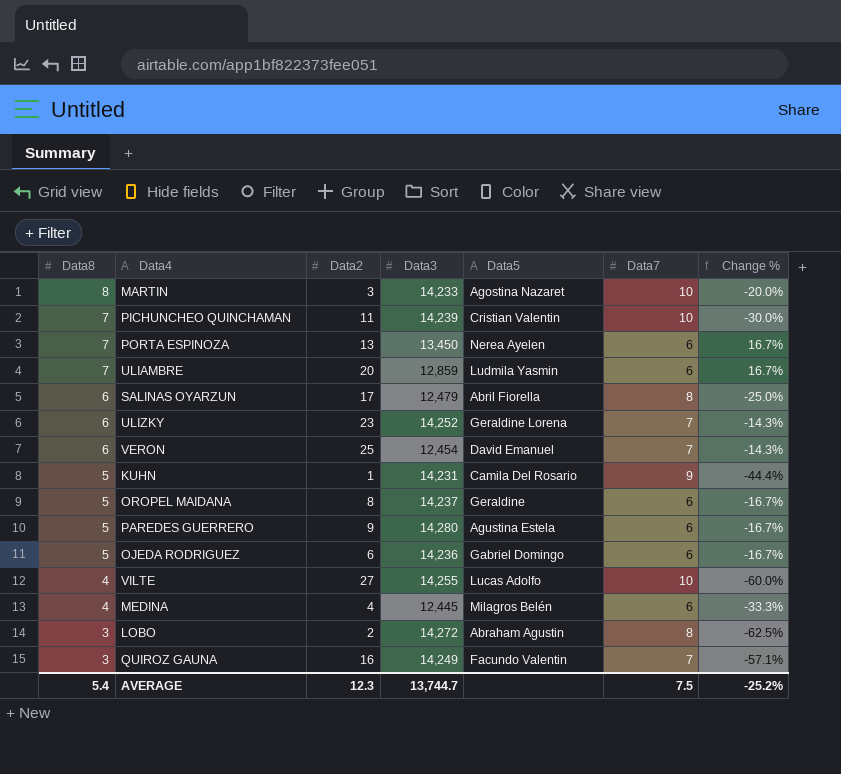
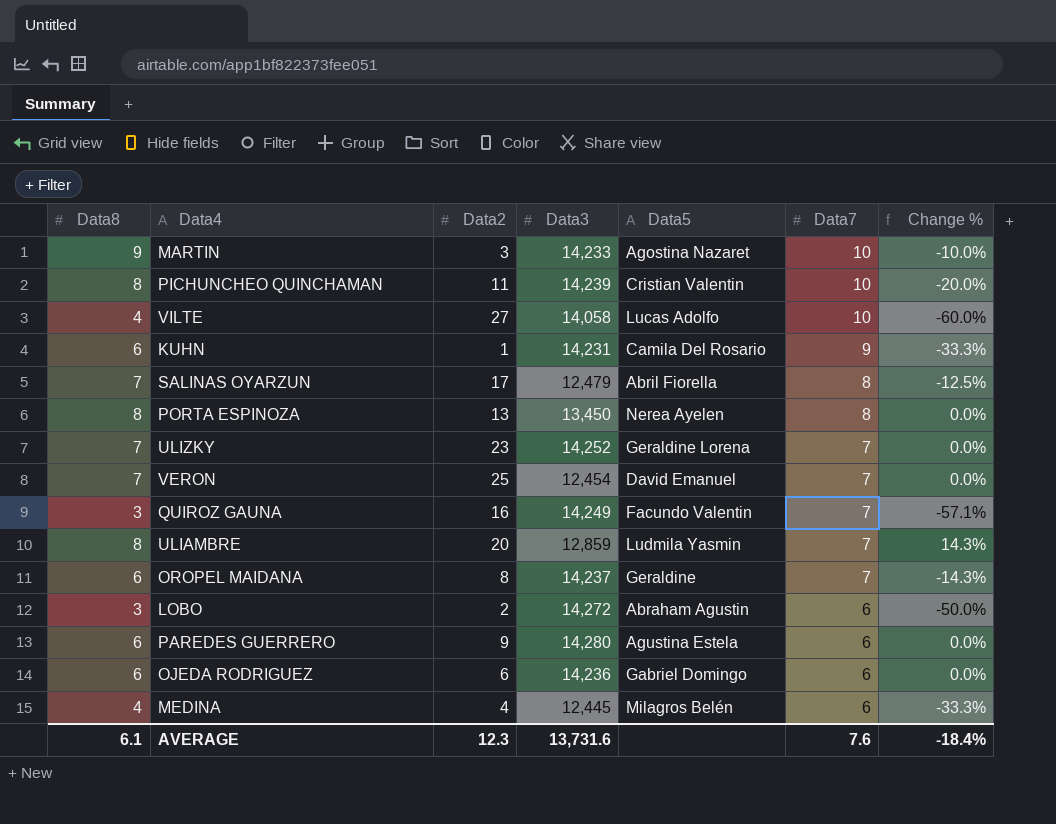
row order: Data8 descending -> Data7 descending
MARTIN | Data8: 8 -> 9
MARTIN | Change %: -20.0% -> -10.0%
PICHUNCHEO QUINCHAMAN | Data8: 7 -> 8
PICHUNCHEO QUINCHAMAN | Change %: -30.0% -> -20.0%
VILTE | Data3: 14,255 -> 14,058
KUHN | Data8: 5 -> 6
KUHN | Change %: -44.4% -> -33.3%
SALINAS OYARZUN | Data8: 6 -> 7
SALINAS OYARZUN | Change %: -25.0% -> -12.5%
PORTA ESPINOZA | Data8: 7 -> 8
PORTA ESPINOZA | Data7: 6 -> 8
PORTA ESPINOZA | Change %: 16.7% -> 0.0%
ULIZKY | Data8: 6 -> 7
ULIZKY | Change %: -14.3% -> 0.0%
VERON | Data8: 6 -> 7
VERON | Change %: -14.3% -> 0.0%
ULIAMBRE | Data8: 7 -> 8
ULIAMBRE | Data7: 6 -> 7
ULIAMBRE | Change %: 16.7% -> 14.3%
OROPEL MAIDANA | Data8: 5 -> 6
OROPEL MAIDANA | Data7: 6 -> 7
OROPEL MAIDANA | Change %: -16.7% -> -14.3%
LOBO | Data7: 8 -> 6
LOBO | Change %: -62.5% -> -50.0%
PAREDES GUERRERO | Data8: 5 -> 6
PAREDES GUERRERO | Change %: -16.7% -> 0.0%
OJEDA RODRIGUEZ | Data8: 5 -> 6
OJEDA RODRIGUEZ | Change %: -16.7% -> 0.0%
AVERAGE | Data8: 5.4 -> 6.1
AVERAGE | Data3: 13,744.7 -> 13,731.6
AVERAGE | Data7: 7.5 -> 7.6
AVERAGE | Change %: -25.2% -> -18.4%

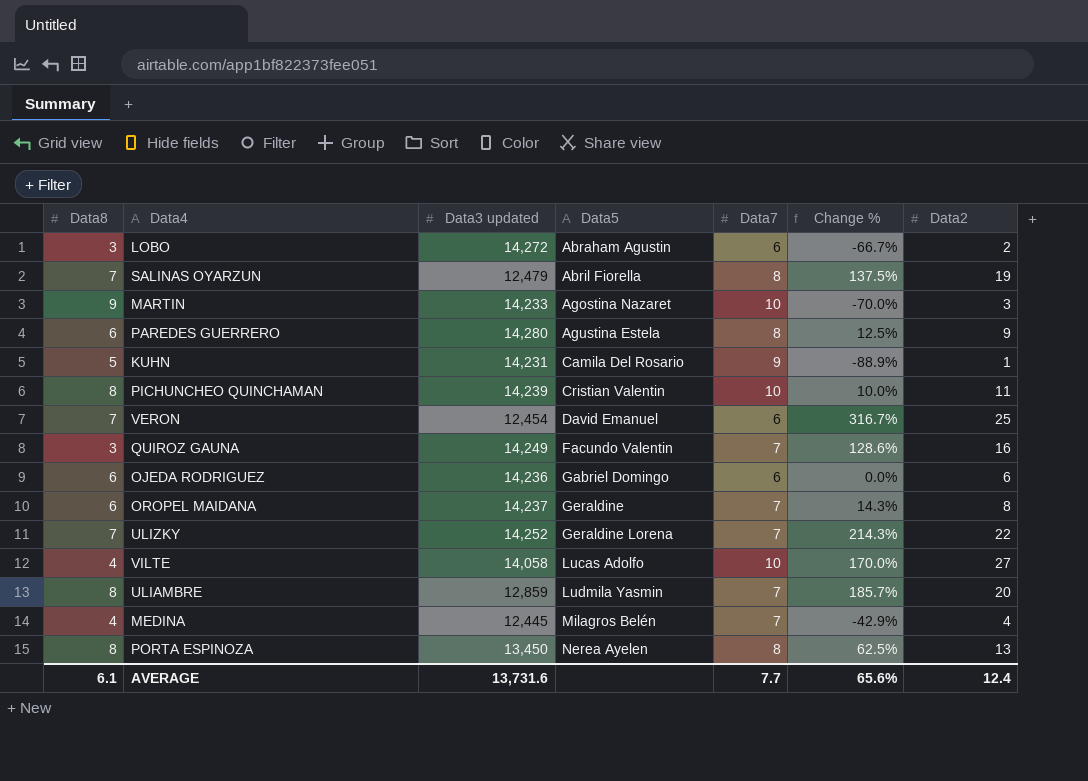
row order: Data7 descending -> Data5 ascending
column name: Data3 -> Data3 updated
column Change % | formula: ([Data8] - [Data7]) / [Data7] -> ([Data2] - [Data7]) / [Data7]
column Data2 | position: 3 -> 7
SALINAS OYARZUN | Data2: 17 -> 19
PAREDES GUERRERO | Data7: 6 -> 8
KUHN | Data8: 6 -> 5
VERON | Data7: 7 -> 6
ULIZKY | Data2: 23 -> 22
MEDINA | Data7: 6 -> 7
AVERAGE | Data7: 7.6 -> 7.7
AVERAGE | Change %: -18.4% -> 65.6%
AVERAGE | Data2: 12.3 -> 12.4

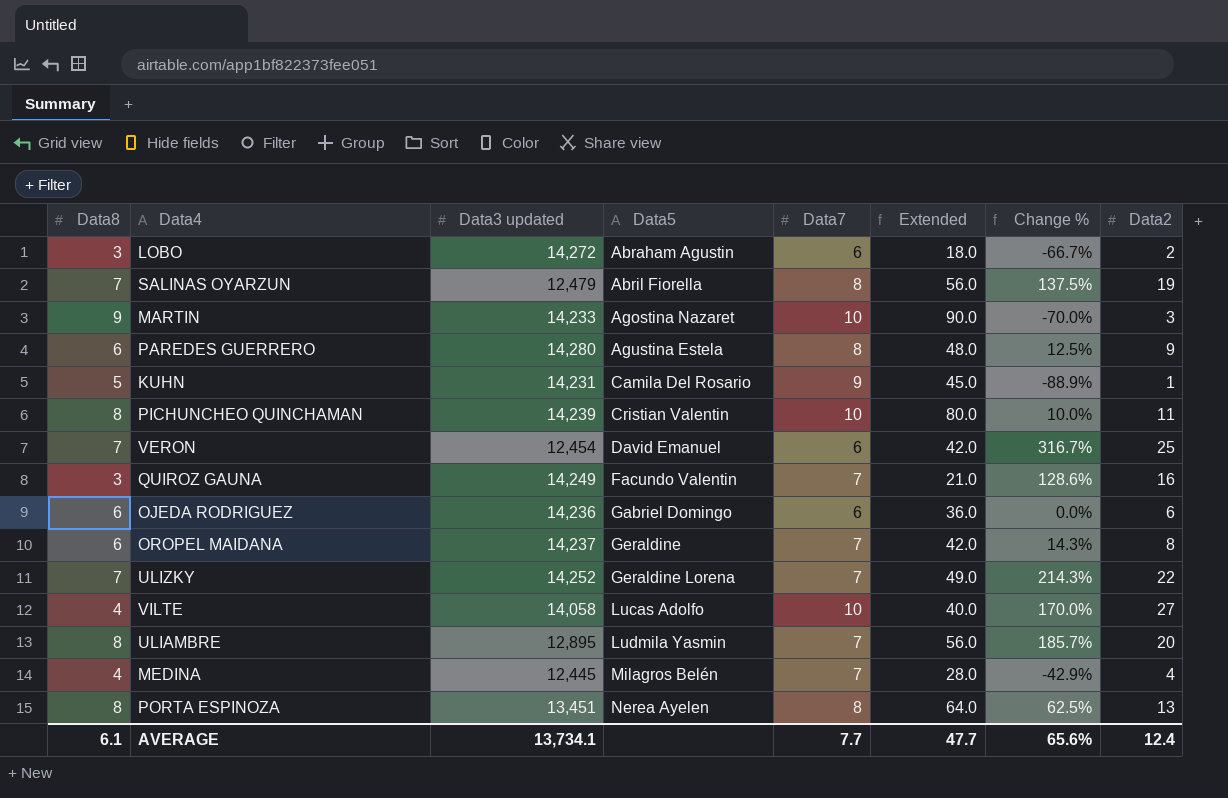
column Extended | formula: none -> [Data8] * [Data7]
ULIAMBRE | Data3 updated: 12,859 -> 12,895
PORTA ESPINOZA | Data3 updated: 13,450 -> 13,451
AVERAGE | Data3 updated: 13,731.6 -> 13,734.1

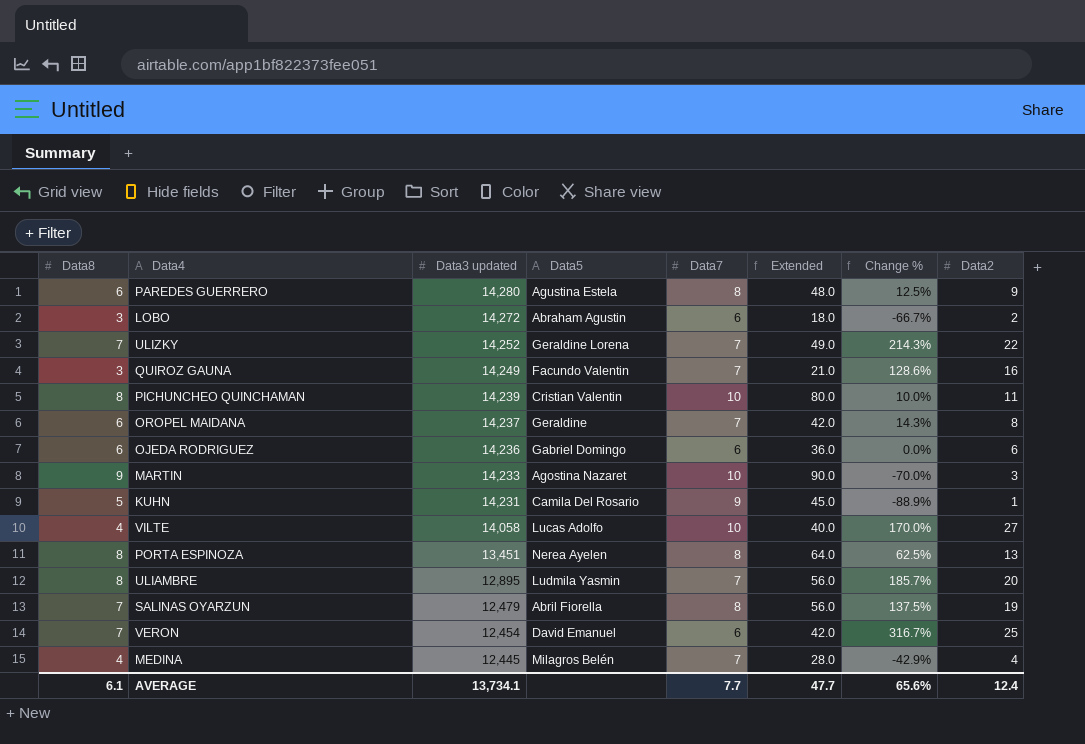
row order: Data5 ascending -> Data3 updated descending

